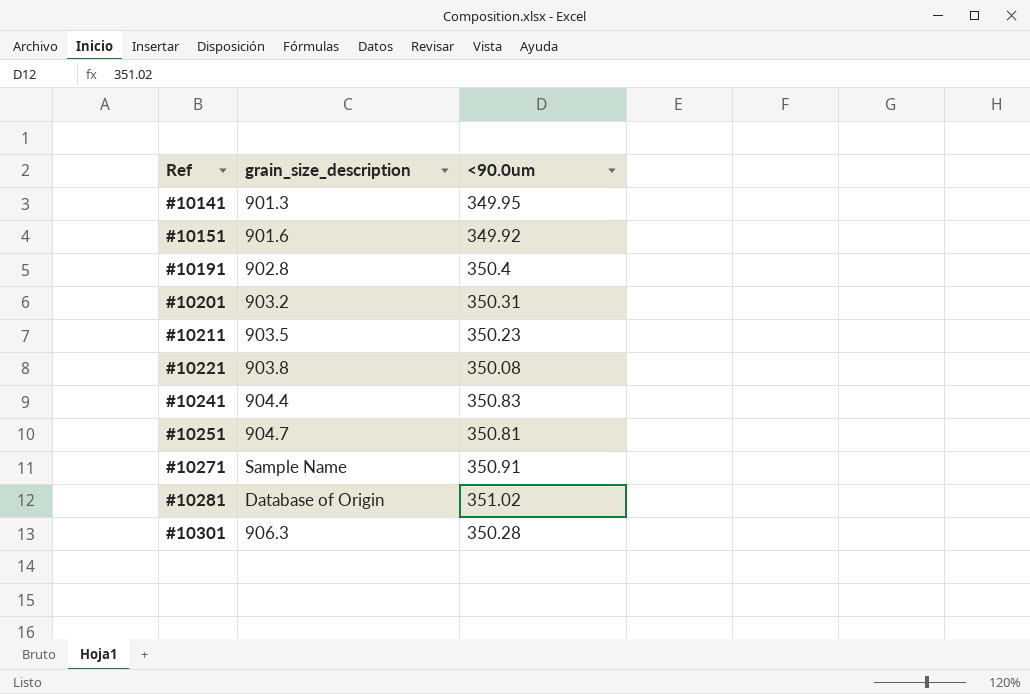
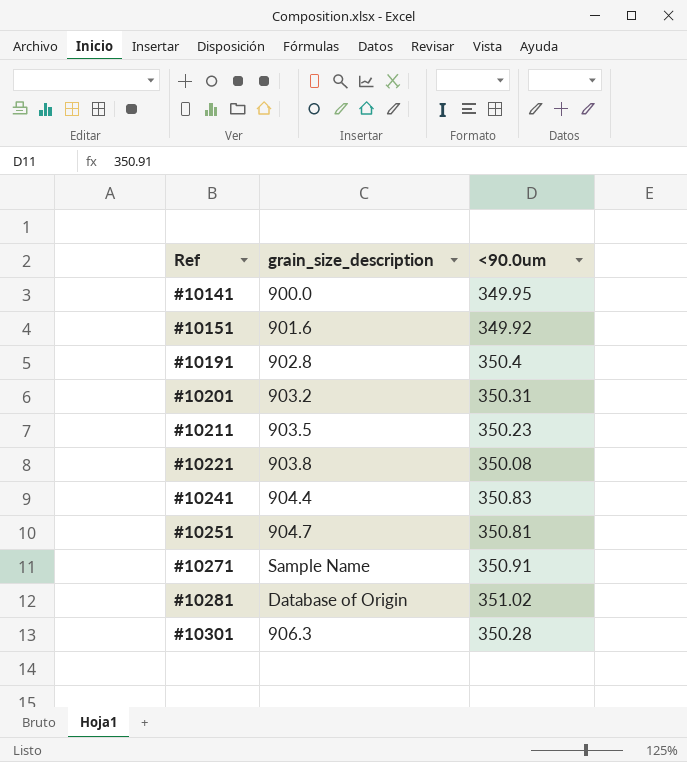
#10141 | grain_size_description: 901.3 -> 900.0

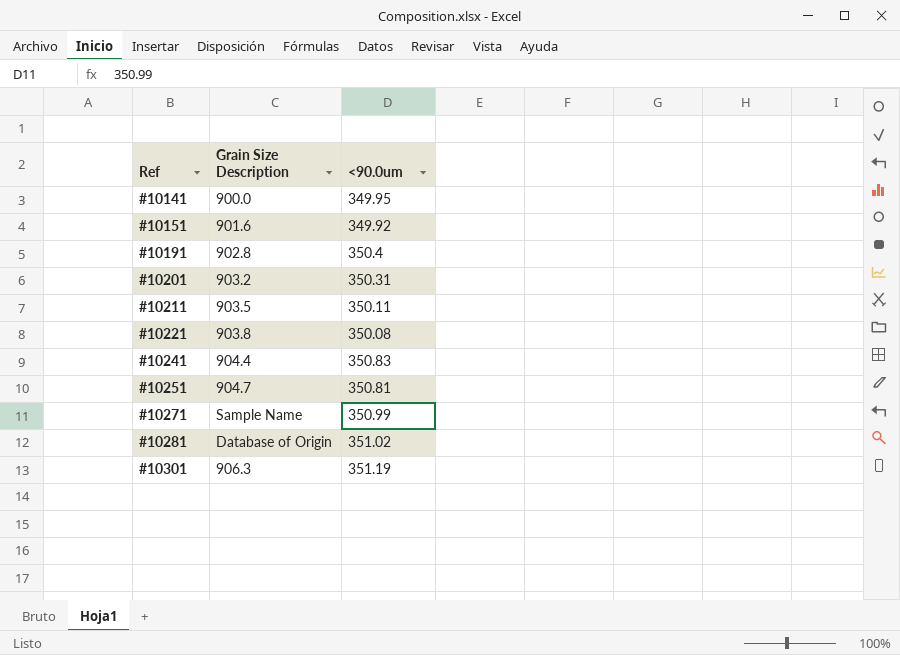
column name: grain_size_description -> Grain Size Description
#10211 | <90.0um: 350.23 -> 350.11
#10271 | <90.0um: 350.91 -> 350.99
#10301 | <90.0um: 350.28 -> 351.19

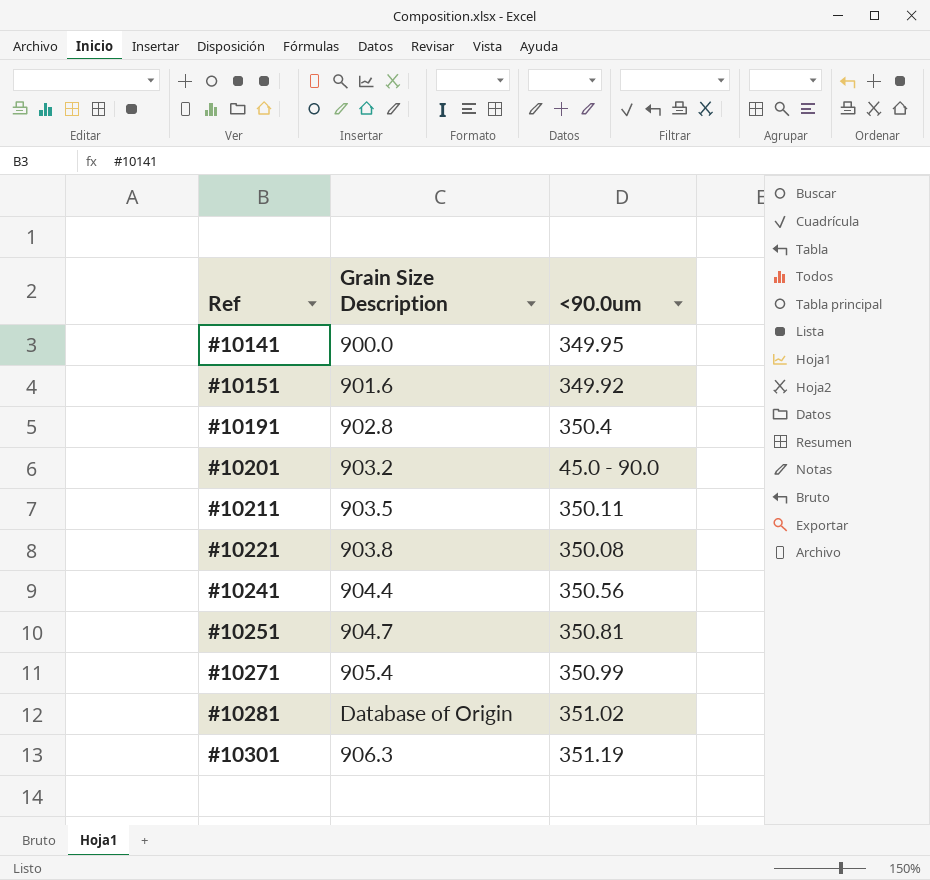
#10201 | <90.0um: 350.31 -> 45.0 - 90.0
#10241 | <90.0um: 350.83 -> 350.56
#10271 | Grain Size Description: Sample Name -> 905.4

